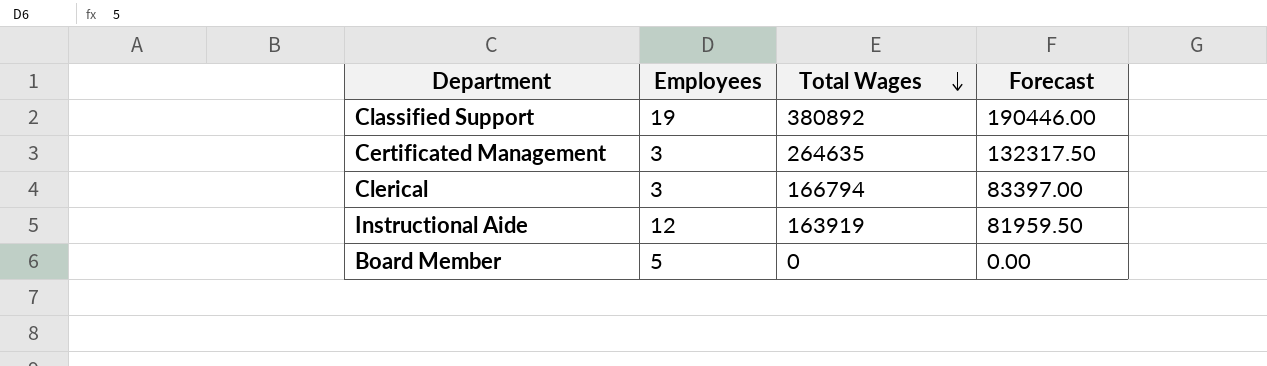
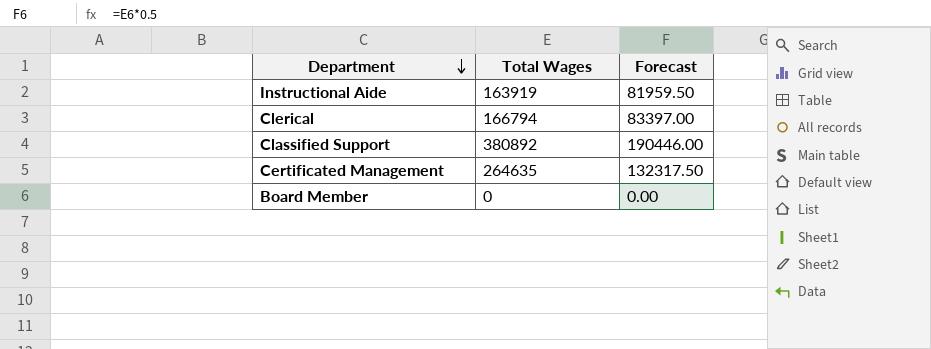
row order: Total Wages descending -> Department descending
column Employees | position: 2 -> none

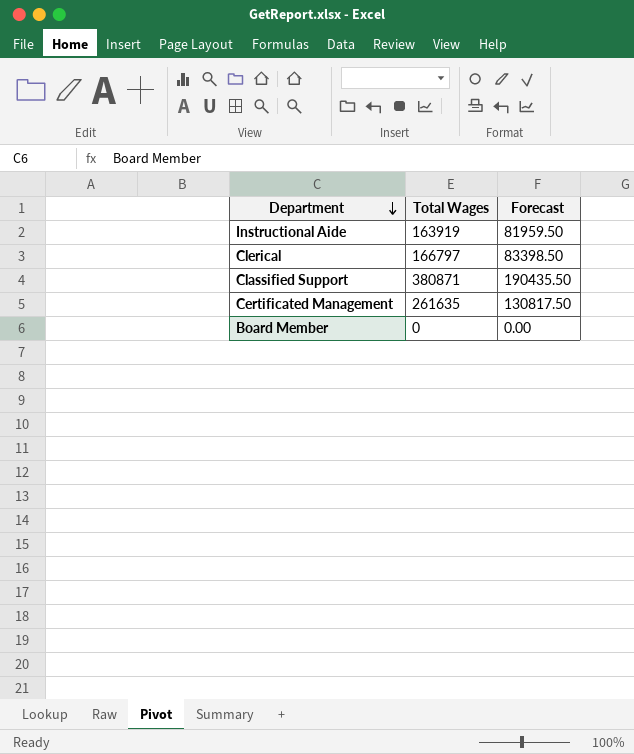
Clerical | Total Wages: 166794 -> 166797
Clerical | Forecast: 83397.00 -> 83398.50
Classified Support | Total Wages: 380892 -> 380871
Classified Support | Forecast: 190446.00 -> 190435.50
Certificated Management | Total Wages: 264635 -> 261635
Certificated Management | Forecast: 132317.50 -> 130817.50

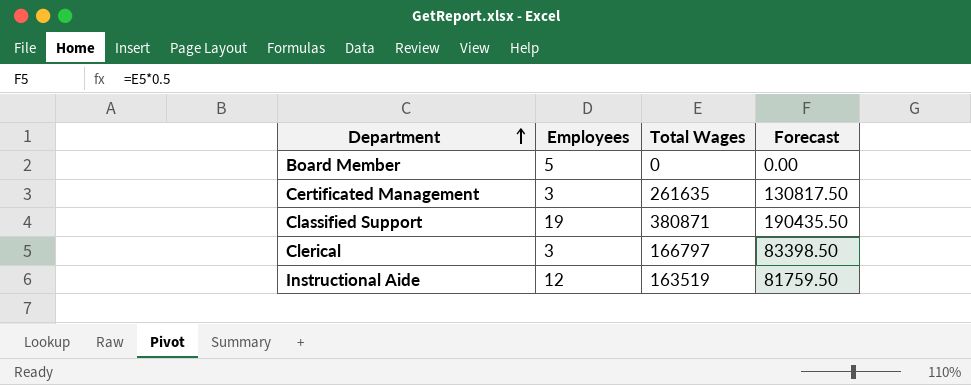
row order: Department descending -> Department ascending
column Employees | position: none -> 2
Instructional Aide | Total Wages: 163919 -> 163519
Instructional Aide | Forecast: 81959.50 -> 81759.50

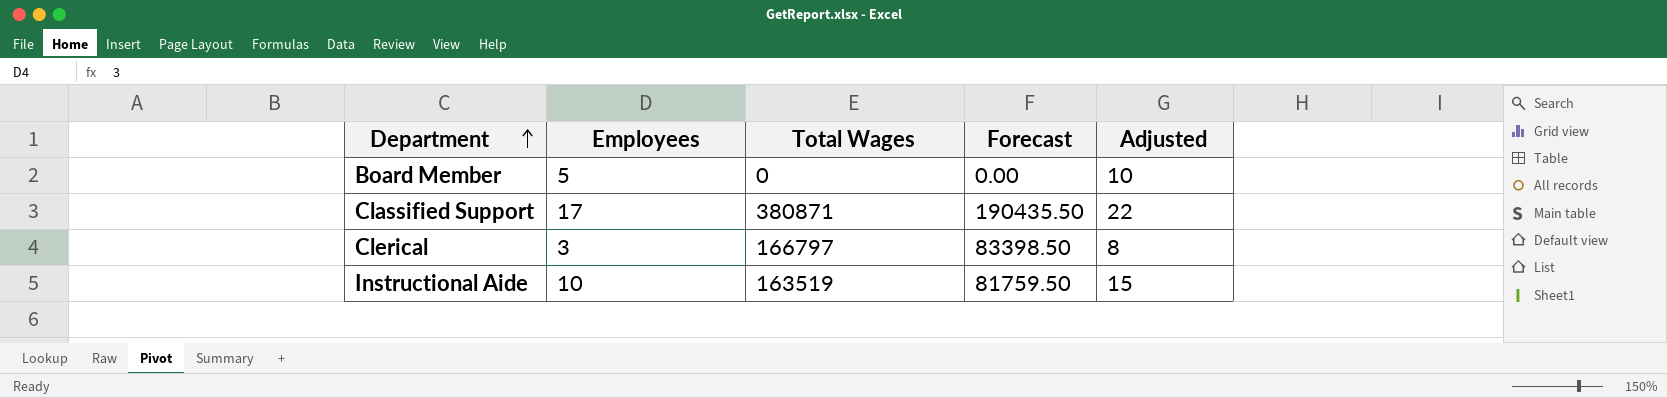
column Adjusted | formula: none -> [Employees] + 5
row Certificated Management: 3 | 261635 | 130817.50 -> none
Classified Support | Employees: 19 -> 17
Instructional Aide | Employees: 12 -> 10

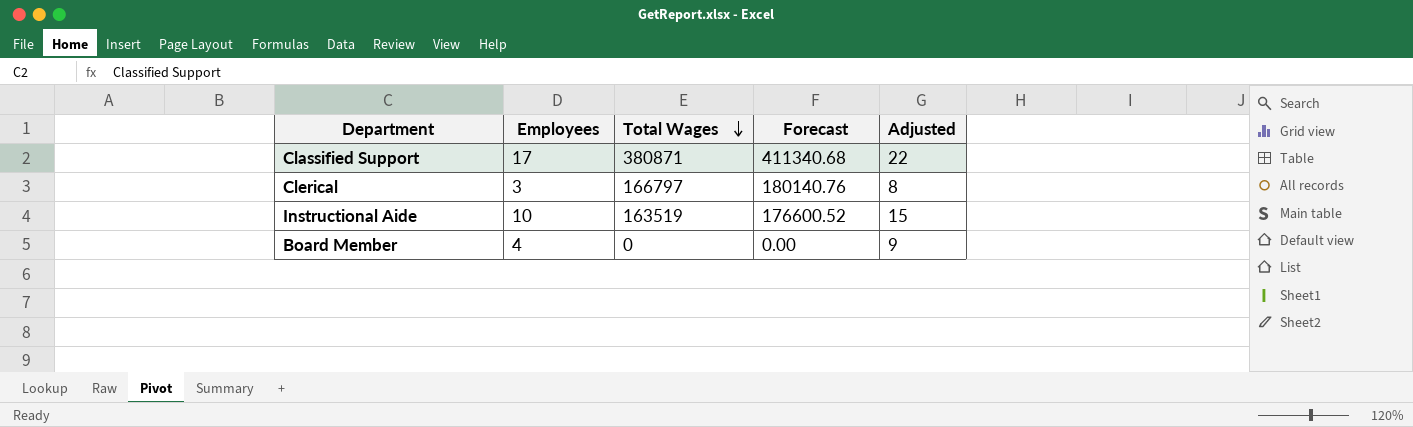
row order: Department ascending -> Total Wages descending
column Forecast | formula: [Total Wages] * 0.5 -> [Total Wages] * 1.08
Board Member | Employees: 5 -> 4
Board Member | Adjusted: 10 -> 9

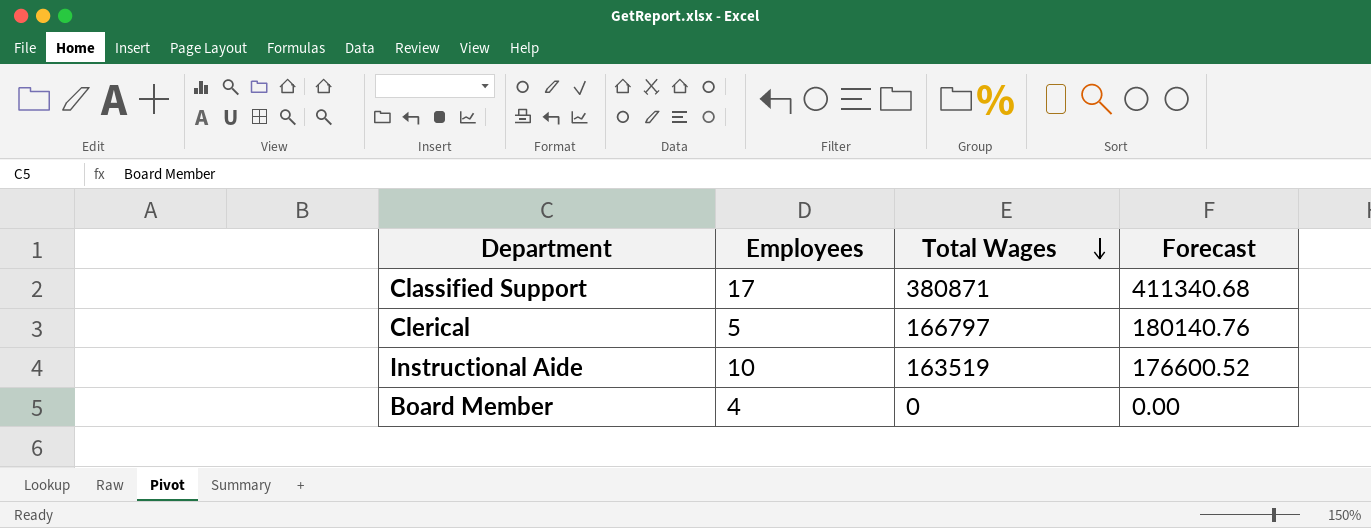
column Adjusted | formula: [Employees] + 5 -> none
Clerical | Employees: 3 -> 5

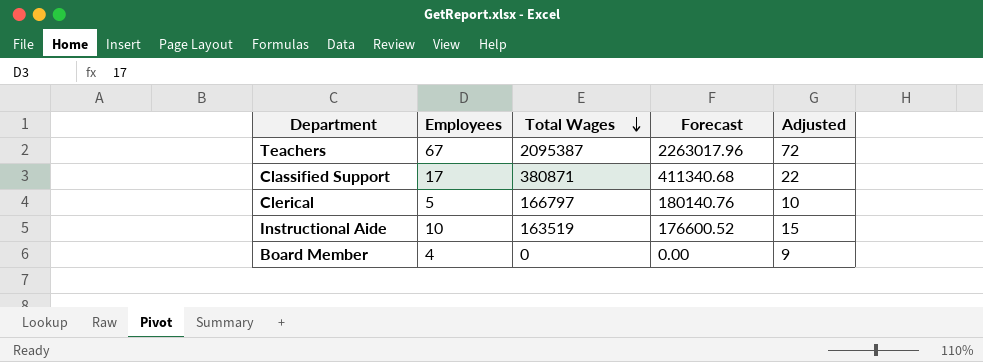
column Adjusted | formula: none -> [Employees] + 5
row Teachers: none -> 67 | 2095387 | 2263017.96 | 72

